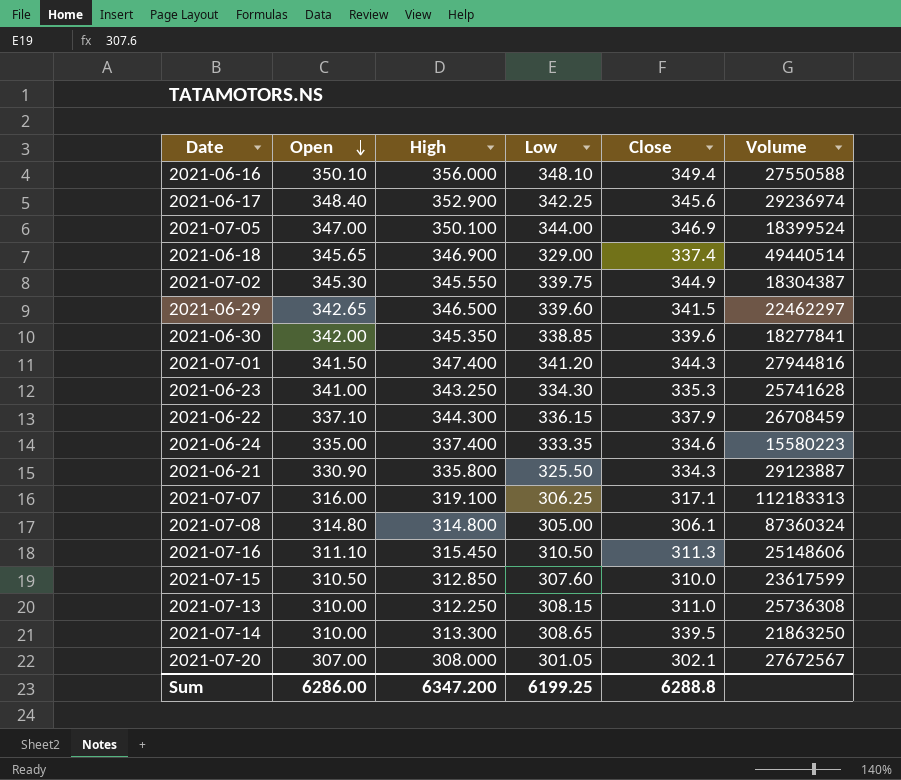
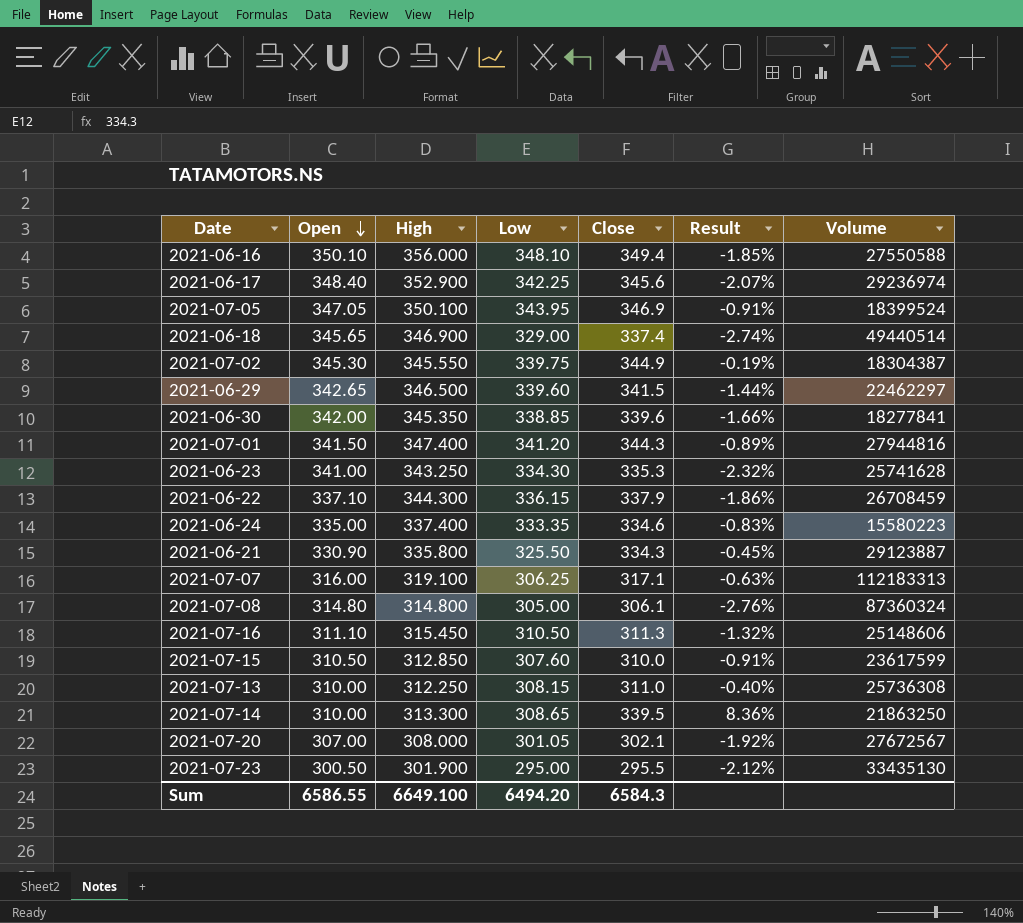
column Result | formula: none -> ([Close] - [High]) / [High]
2021-07-05 | Open: 347.00 -> 347.05
2021-07-05 | Low: 344.00 -> 343.95
row 2021-07-23: none -> 300.50 | 301.900 | 295.00 | 295.5 | -2.12% | 33435130
Sum | Open: 6286.00 -> 6586.55
Sum | High: 6347.200 -> 6649.100
Sum | Low: 6199.25 -> 6494.20
Sum | Close: 6288.8 -> 6584.3

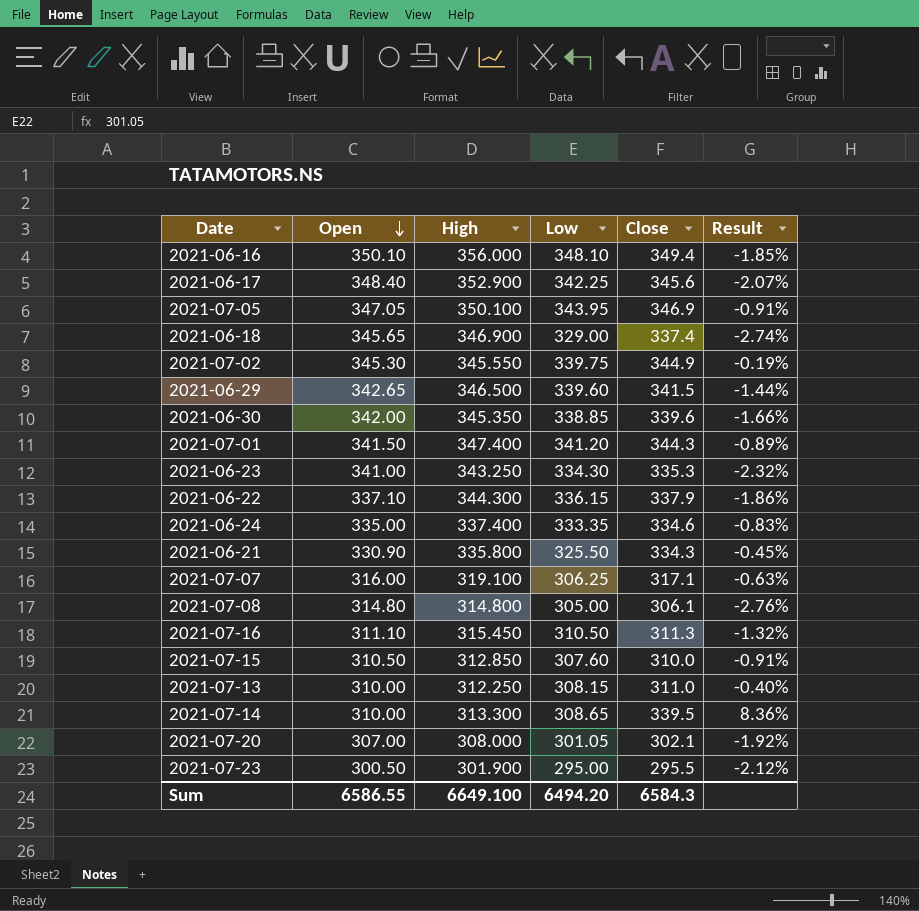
column Volume | position: 7 -> none

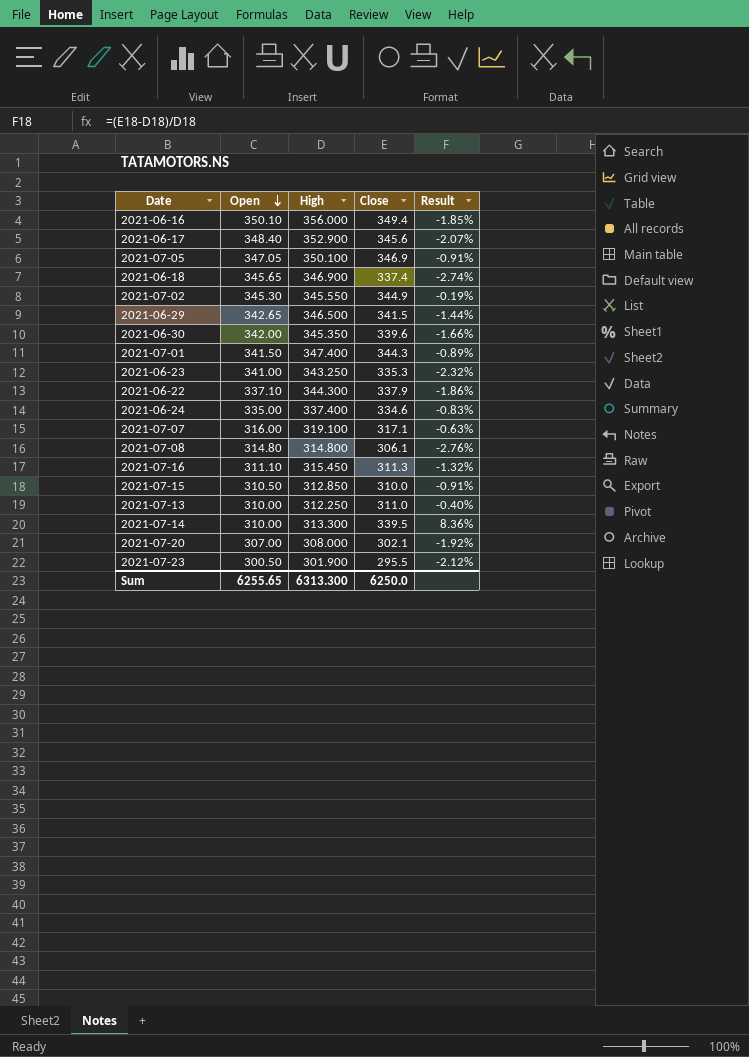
column Low | position: 4 -> none
row 2021-06-21: 330.90 | 335.800 | 325.50 | 334.3 | -0.45% -> none
Sum | Open: 6586.55 -> 6255.65
Sum | High: 6649.100 -> 6313.300
Sum | Close: 6584.3 -> 6250.0

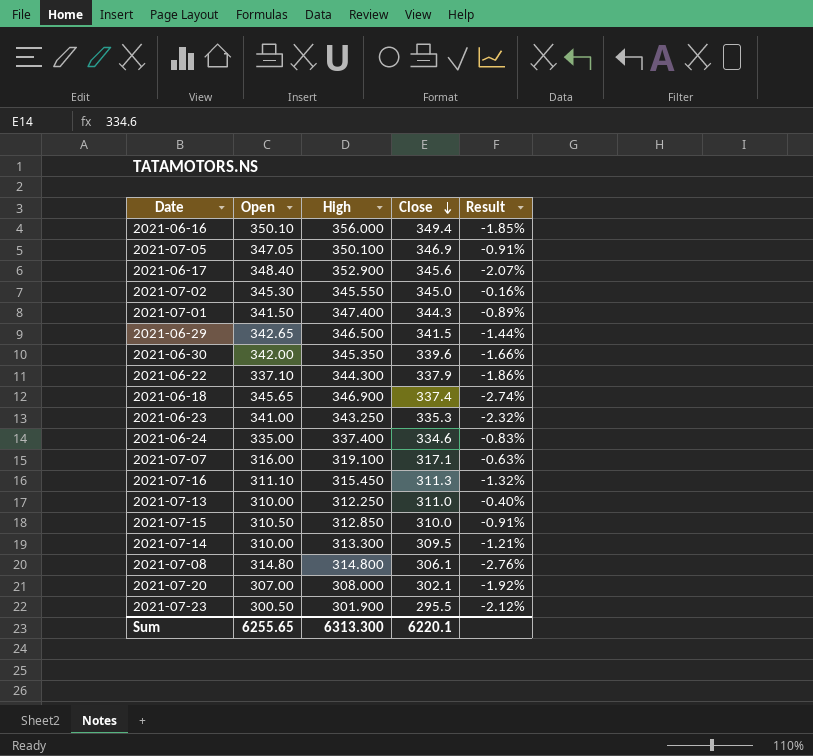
row order: Open descending -> Close descending
2021-07-02 | Close: 344.9 -> 345.0
2021-07-02 | Result: -0.19% -> -0.16%
2021-07-14 | Close: 339.5 -> 309.5
2021-07-14 | Result: 8.36% -> -1.21%
Sum | Close: 6250.0 -> 6220.1

